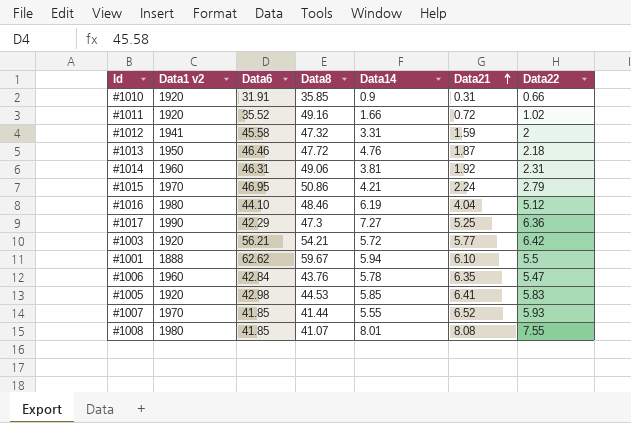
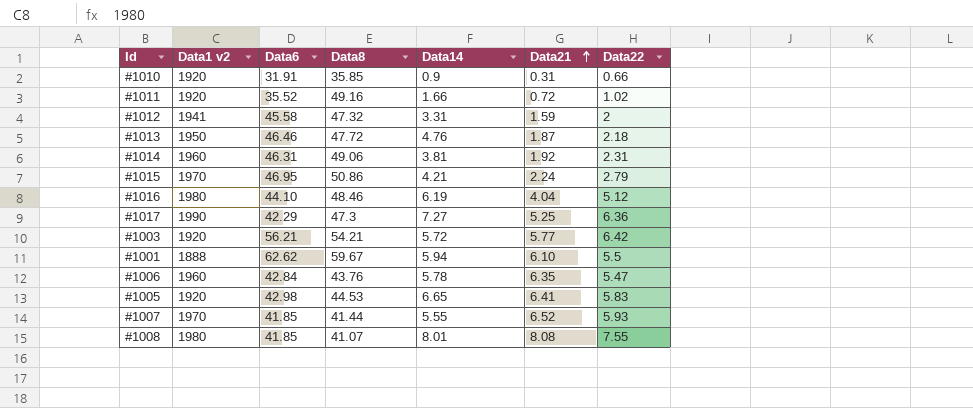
#1005 | Data14: 5.85 -> 6.65

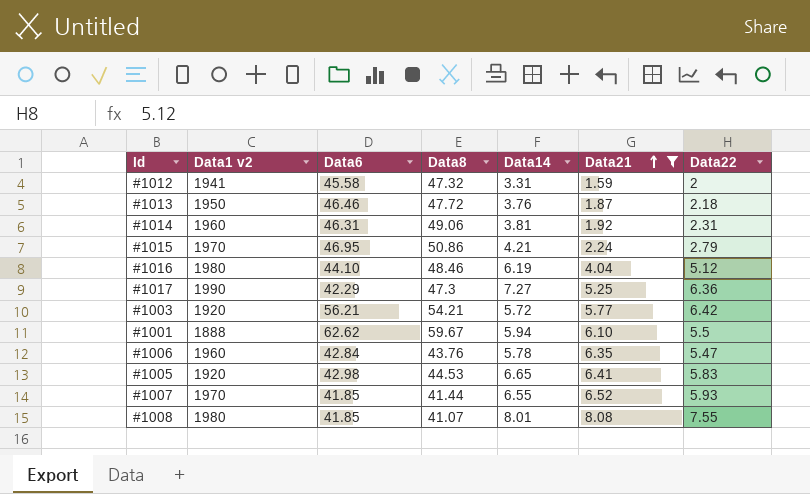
filter: none -> Data21 >= 1.59
#1013 | Data14: 4.76 -> 3.76
#1007 | Data14: 5.55 -> 6.55

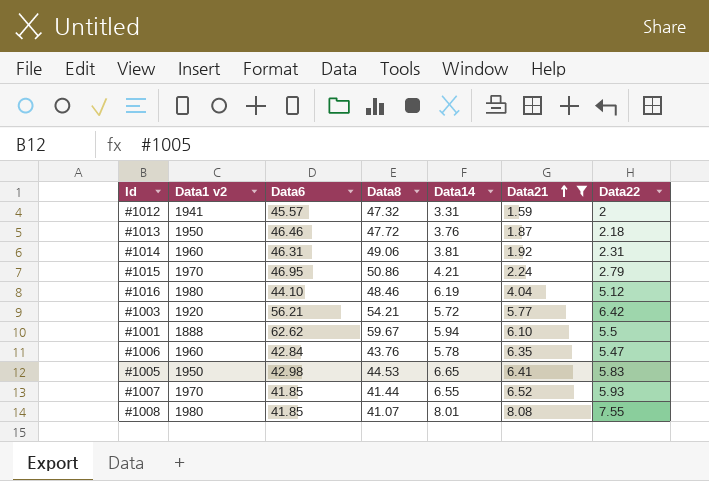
row #1017: 1990 | 42.29 | 47.3 | 7.27 | 5.25 | 6.36 -> none
#1012 | Data6: 45.58 -> 45.57
#1005 | Data1 v2: 1920 -> 1950

